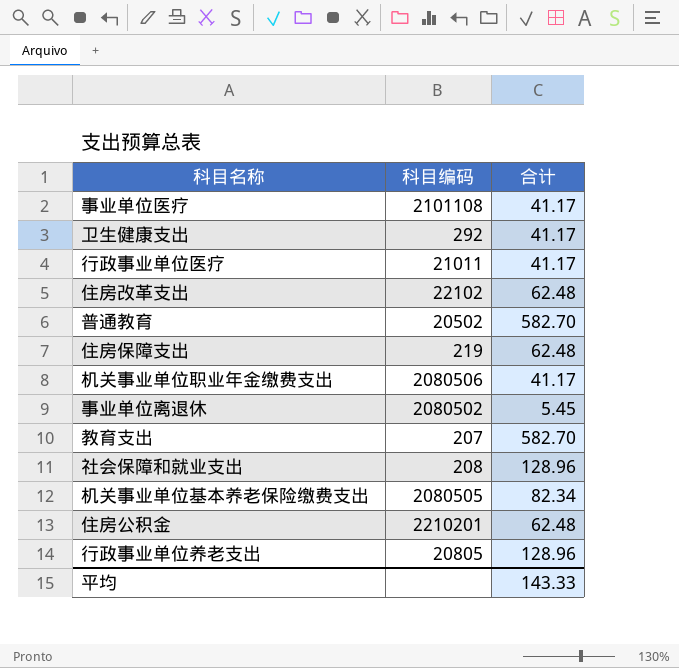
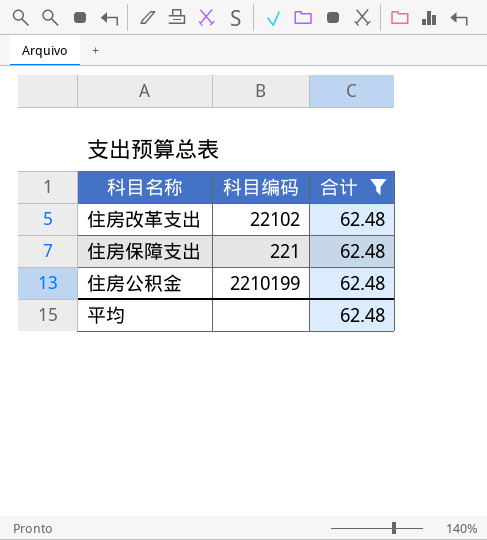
filter: none -> 合计 = 62.48
住房保障支出 | 科目编码: 219 -> 221
住房公积金 | 科目编码: 2210201 -> 2210199
平均 | 合计: 143.33 -> 62.48

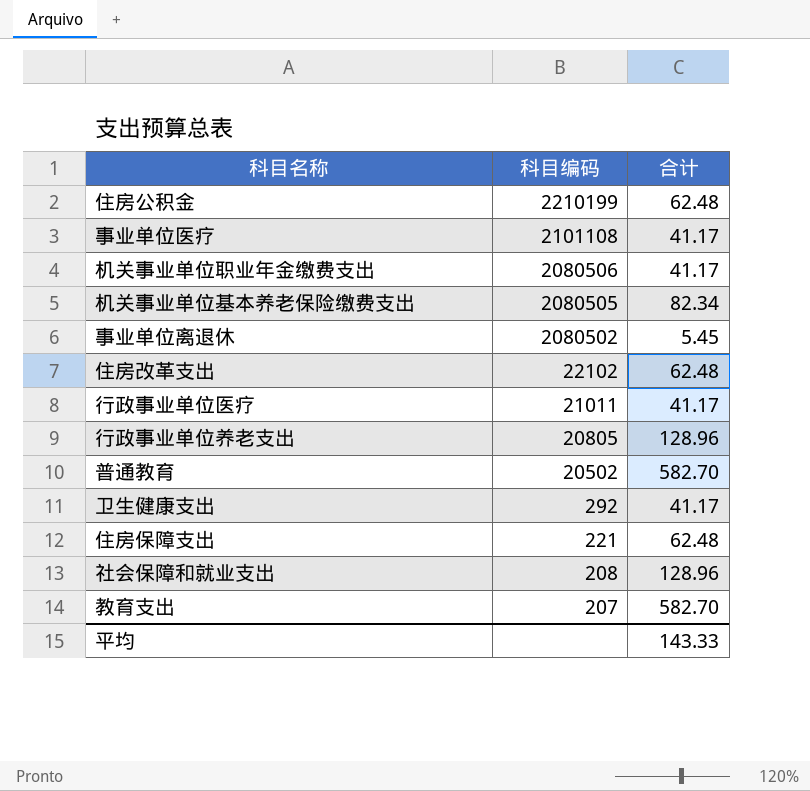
filter: 合计 = 62.48 -> none
row order: none -> 科目编码 descending
平均 | 合计: 62.48 -> 143.33

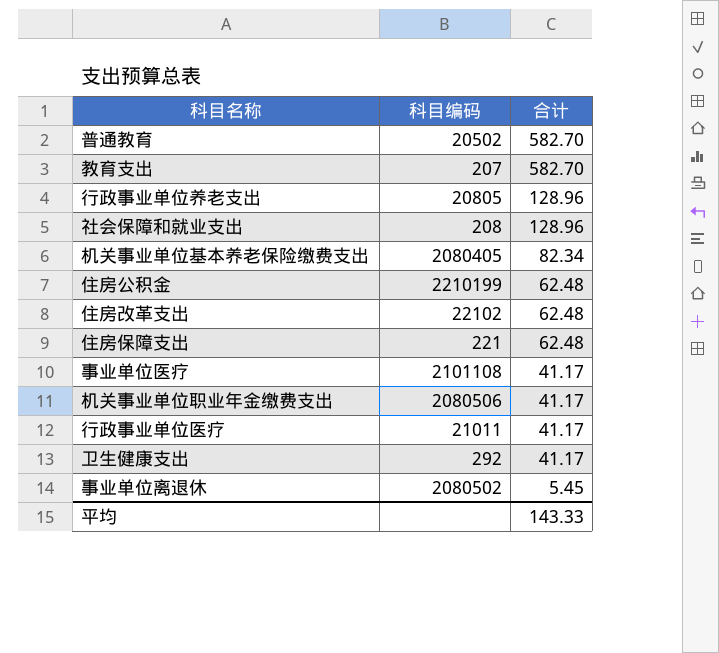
row order: 科目编码 descending -> 合计 descending
机关事业单位基本养老保险缴费支出 | 科目编码: 2080505 -> 2080405

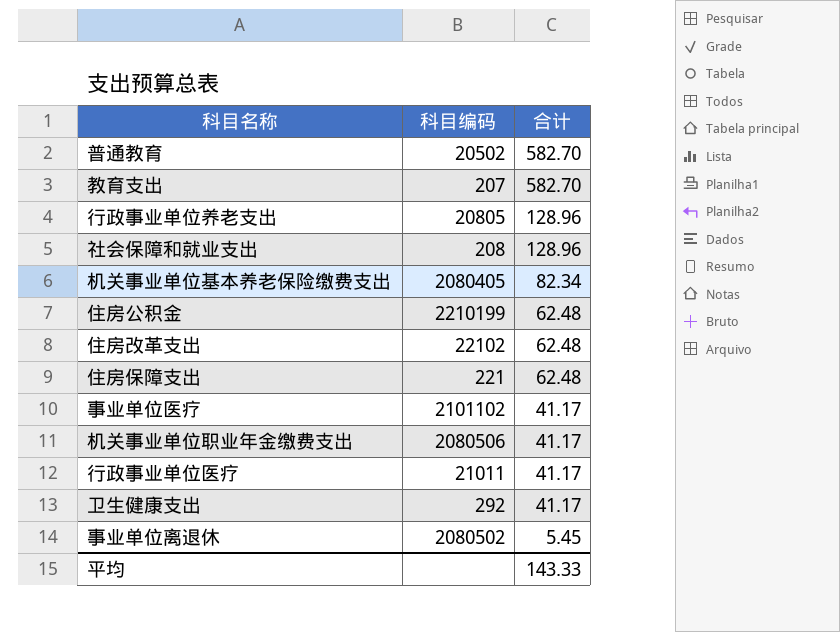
事业单位医疗 | 科目编码: 2101108 -> 2101102

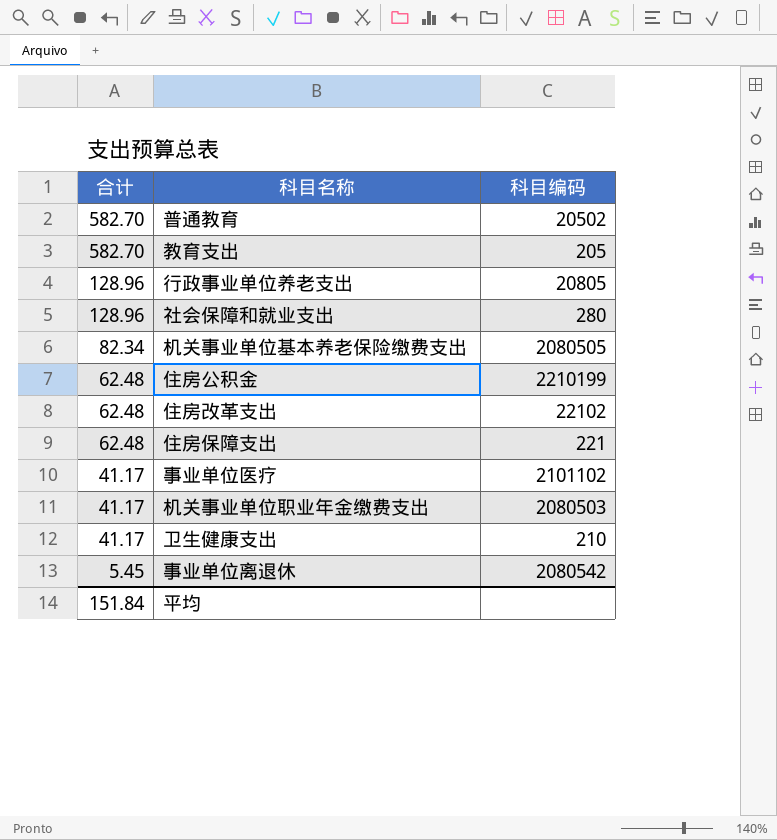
column 合计 | position: 3 -> 1
row 行政事业单位医疗: 21011 | 41.17 -> none
教育支出 | 科目编码: 207 -> 205
社会保障和就业支出 | 科目编码: 208 -> 280
机关事业单位基本养老保险缴费支出 | 科目编码: 2080405 -> 2080505
机关事业单位职业年金缴费支出 | 科目编码: 2080506 -> 2080503
卫生健康支出 | 科目编码: 292 -> 210
事业单位离退休 | 科目编码: 2080502 -> 2080542
平均 | 合计: 143.33 -> 151.84

